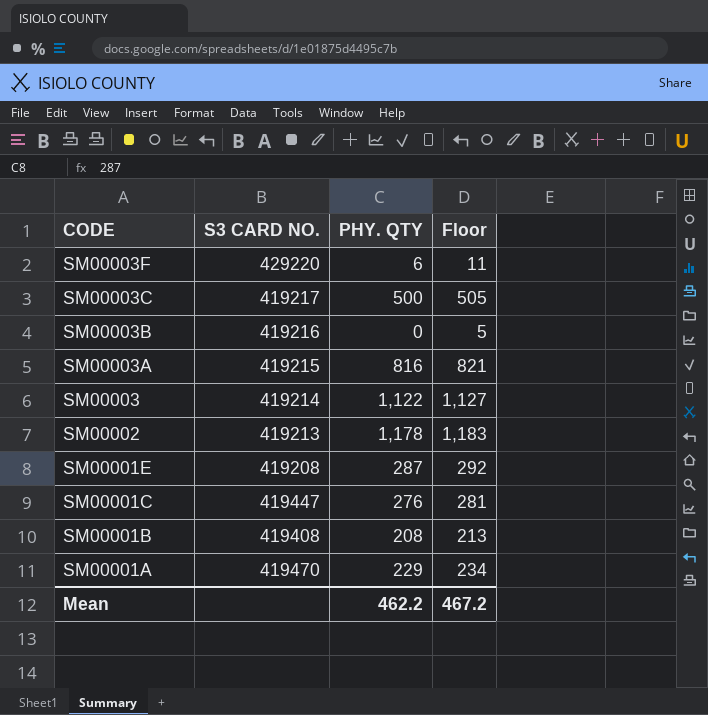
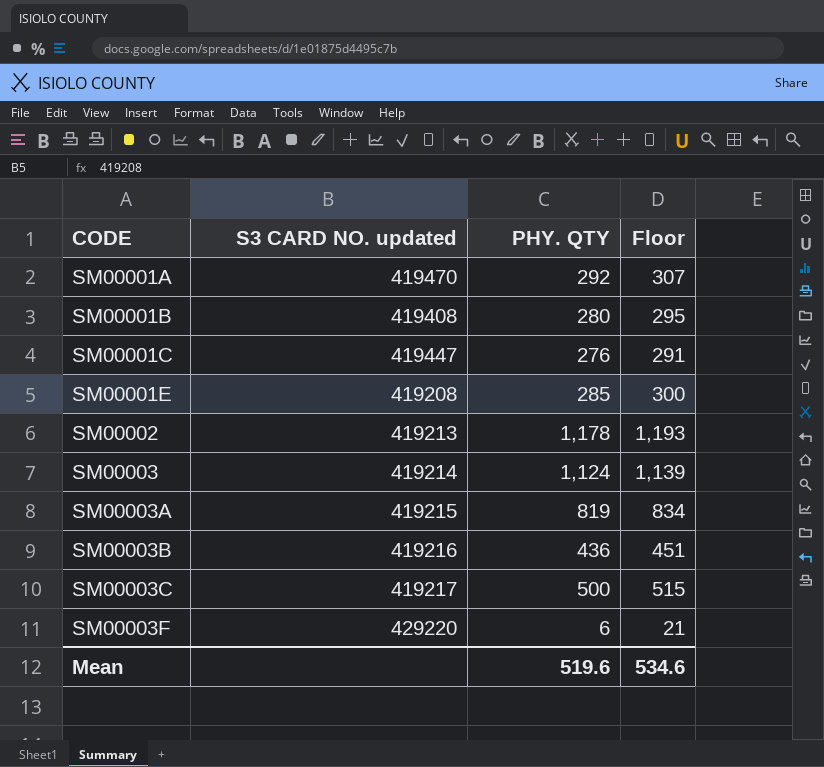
row order: CODE descending -> CODE ascending
column name: S3 CARD NO. -> S3 CARD NO. updated
column Floor | formula: [PHY. QTY] + 5 -> [PHY. QTY] + 15
SM00001A | PHY. QTY: 229 -> 292
SM00001B | PHY. QTY: 208 -> 280
SM00001E | PHY. QTY: 287 -> 285
SM00003 | PHY. QTY: 1,122 -> 1,124
SM00003A | PHY. QTY: 816 -> 819
SM00003B | PHY. QTY: 0 -> 436
Mean | PHY. QTY: 462.2 -> 519.6
Mean | Floor: 467.2 -> 534.6

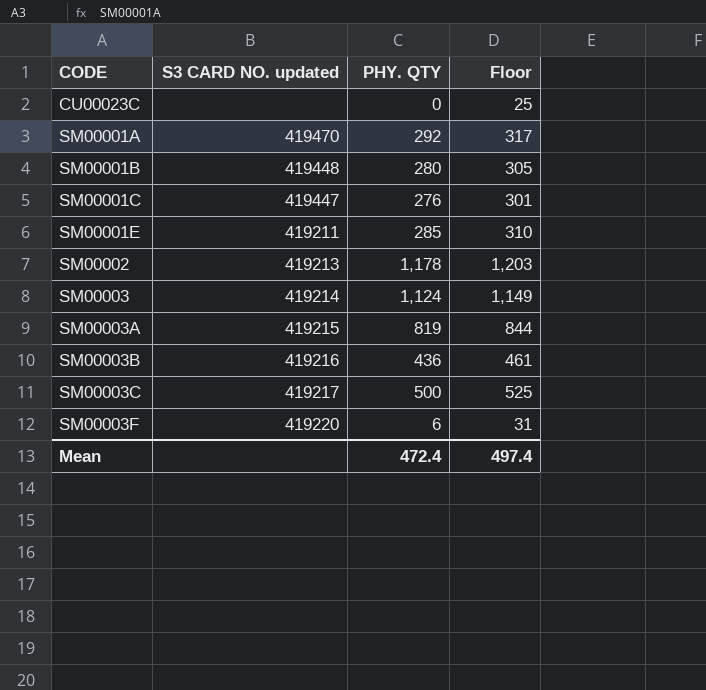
column Floor | formula: [PHY. QTY] + 15 -> [PHY. QTY] + 25
row CU00023C: none -> none | 0 | 25
SM00001B | S3 CARD NO. updated: 419408 -> 419448
SM00001E | S3 CARD NO. updated: 419208 -> 419211
SM00003F | S3 CARD NO. updated: 429220 -> 419220
Mean | PHY. QTY: 519.6 -> 472.4
Mean | Floor: 534.6 -> 497.4

